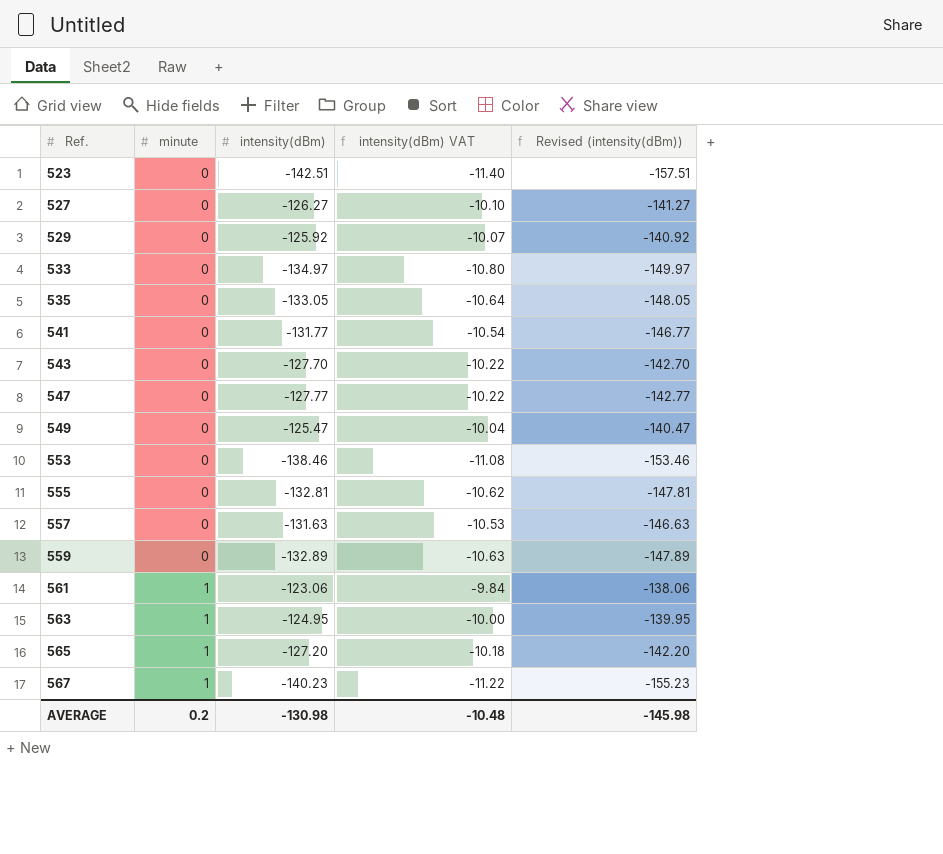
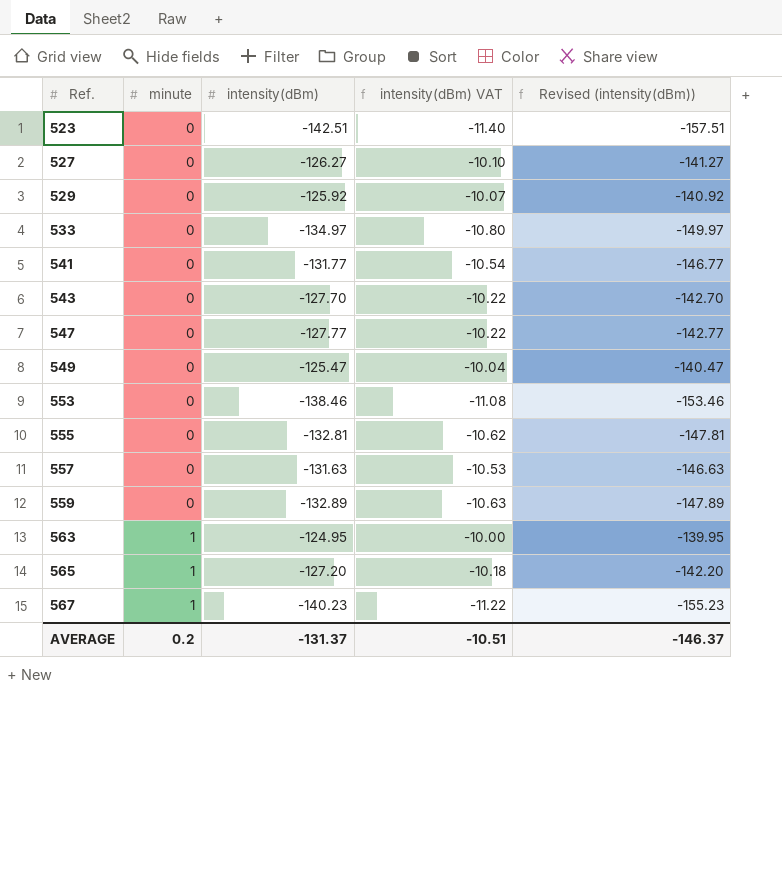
row 535: 0 | -133.05 | -10.64 | -148.05 -> none
row 561: 1 | -123.06 | -9.84 | -138.06 -> none
AVERAGE | intensity(dBm): -130.98 -> -131.37
AVERAGE | intensity(dBm) VAT: -10.48 -> -10.51
AVERAGE | Revised (intensity(dBm)): -145.98 -> -146.37

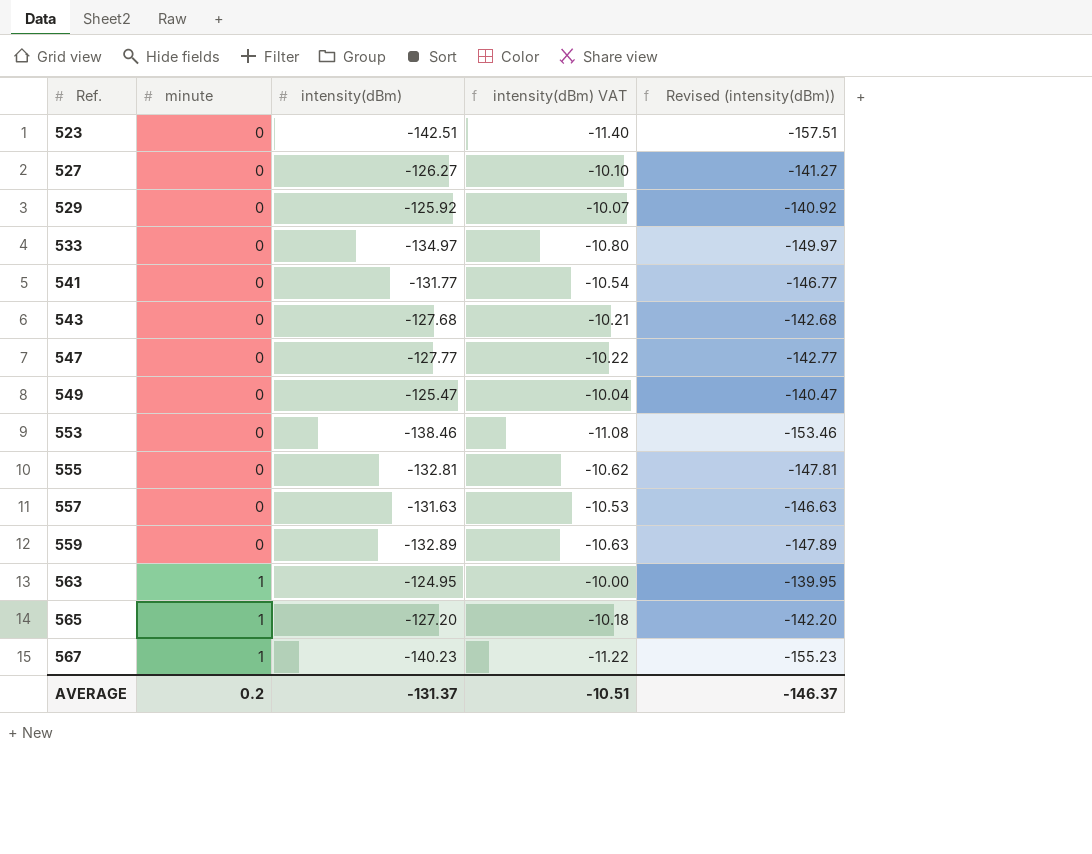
543 | intensity(dBm): -127.70 -> -127.68
543 | intensity(dBm) VAT: -10.22 -> -10.21
543 | Revised (intensity(dBm)): -142.70 -> -142.68

